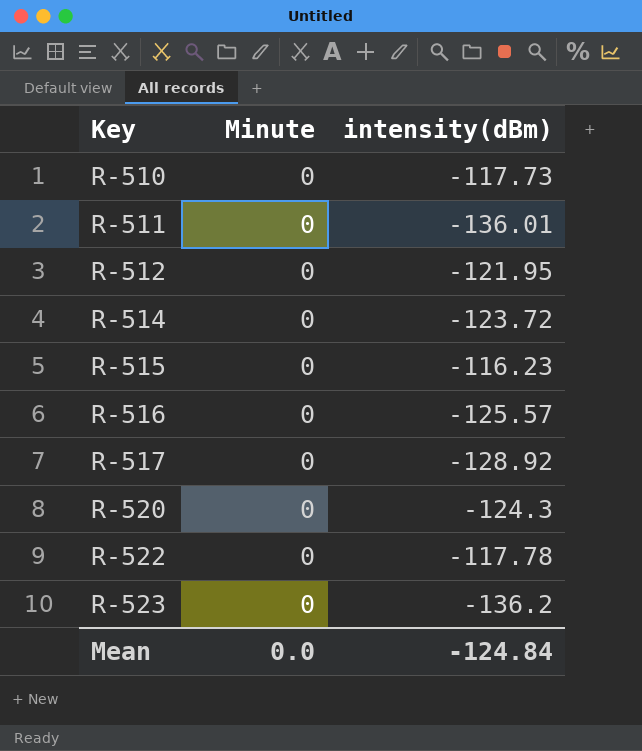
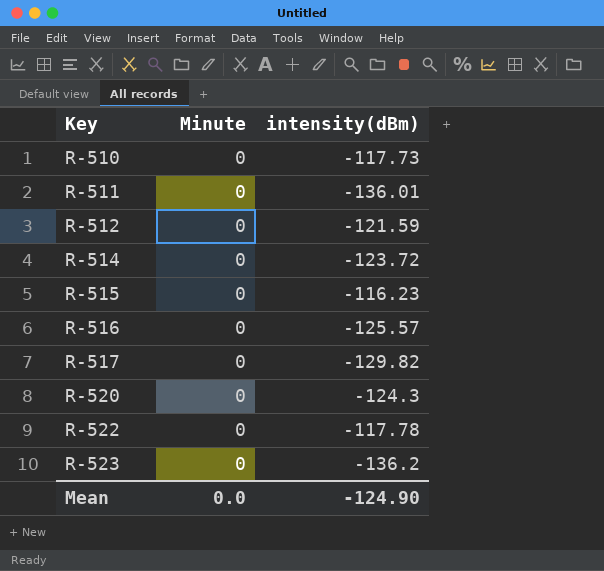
R-512 | intensity(dBm): -121.95 -> -121.59
R-517 | intensity(dBm): -128.92 -> -129.82
Mean | intensity(dBm): -124.84 -> -124.90

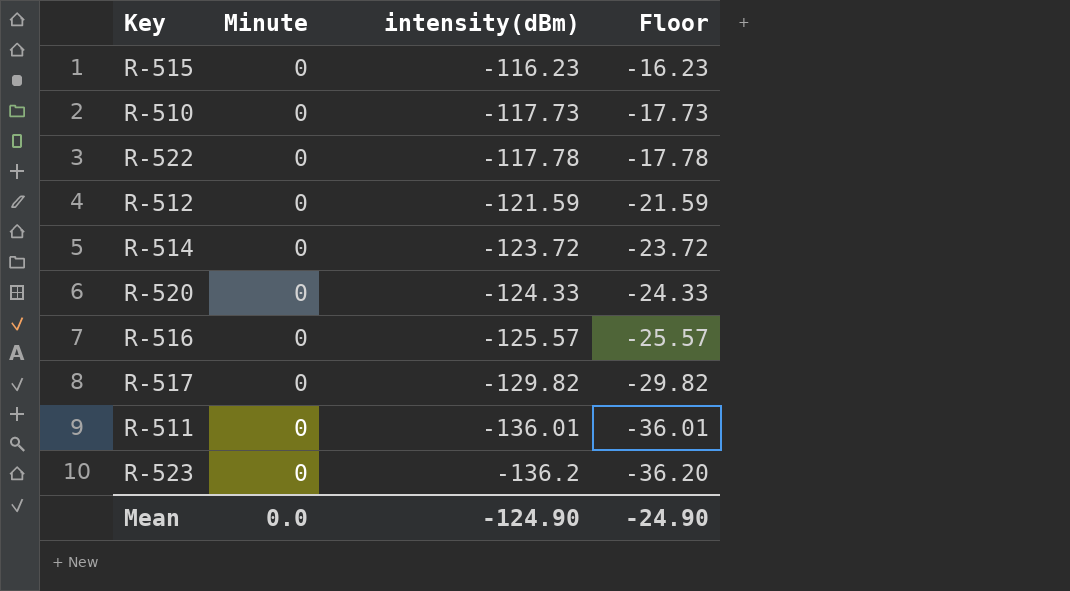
row order: Key ascending -> intensity(dBm) descending
column Floor | formula: none -> [intensity(dBm)] + 100
R-520 | intensity(dBm): -124.3 -> -124.33

